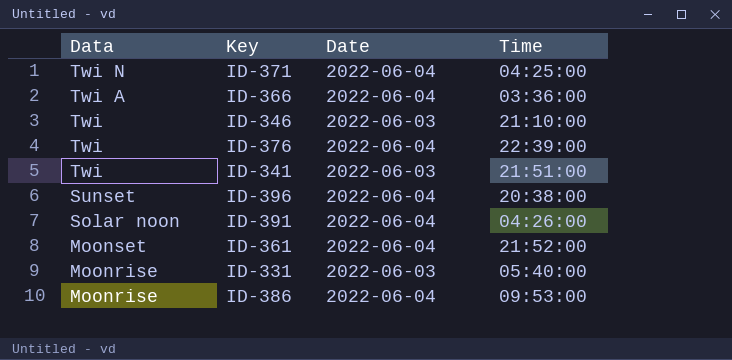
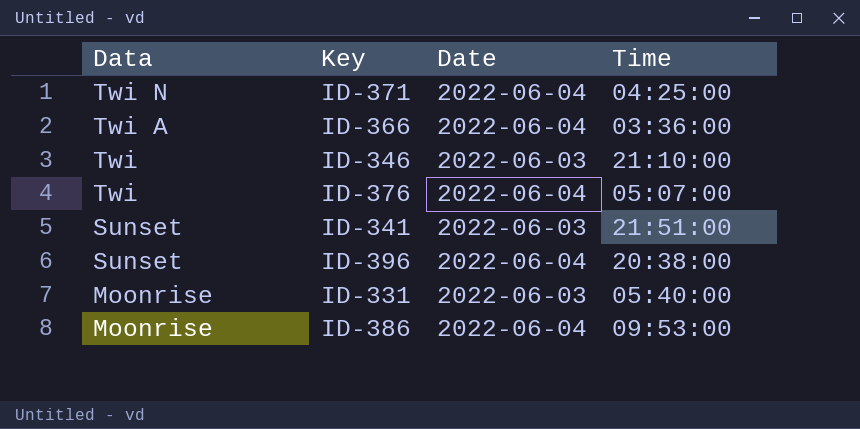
row ID-391: Solar noon | 2022-06-04 | 04:26:00 -> none
row ID-361: Moonset | 2022-06-04 | 21:52:00 -> none
ID-376 | Time: 22:39:00 -> 05:07:00
ID-341 | Data: Twi -> Sunset

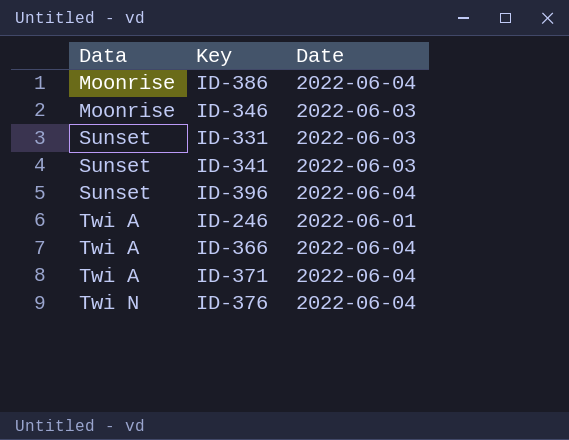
row order: Data descending -> Data ascending
column Time | position: 4 -> none
ID-346 | Data: Twi -> Moonrise
ID-331 | Data: Moonrise -> Sunset
row ID-246: none -> Twi A | 2022-06-01
ID-371 | Data: Twi N -> Twi A
ID-376 | Data: Twi -> Twi N

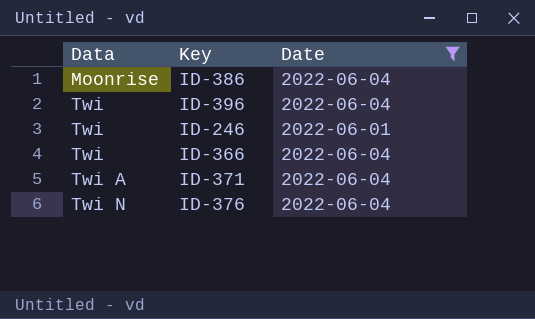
filter: none -> Date != 2022-06-03
ID-396 | Data: Sunset -> Twi
ID-246 | Data: Twi A -> Twi
ID-366 | Data: Twi A -> Twi

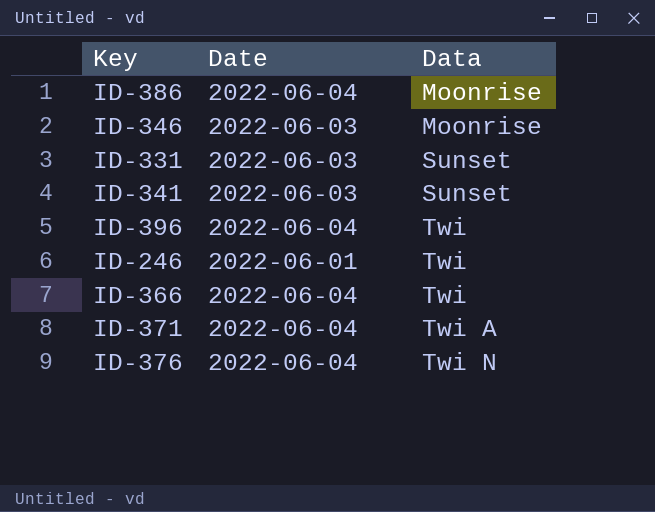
filter: Date != 2022-06-03 -> none
column Data | position: 1 -> 3

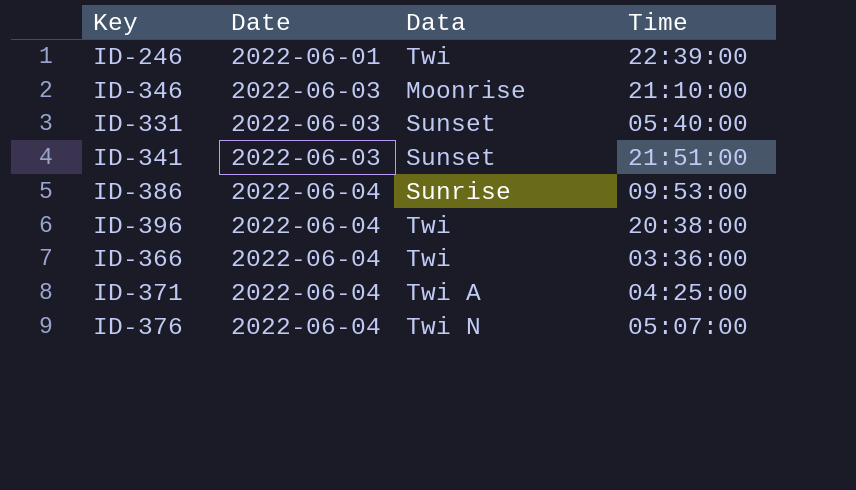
row order: Data ascending -> Date ascending
column Time | position: none -> 4
ID-386 | Data: Moonrise -> Sunrise

